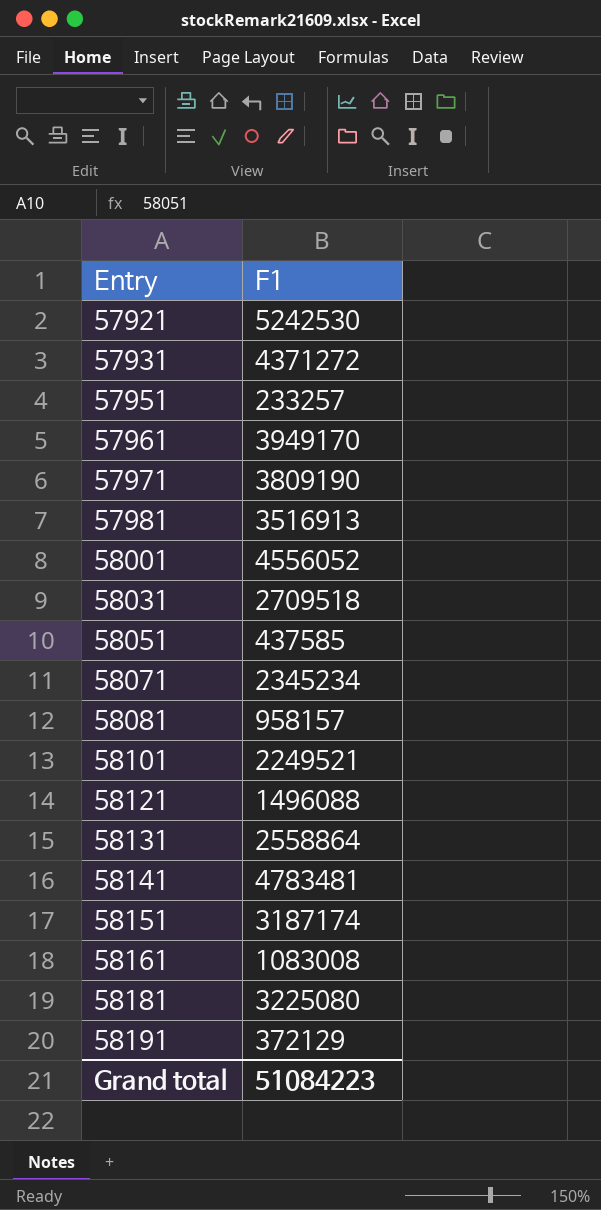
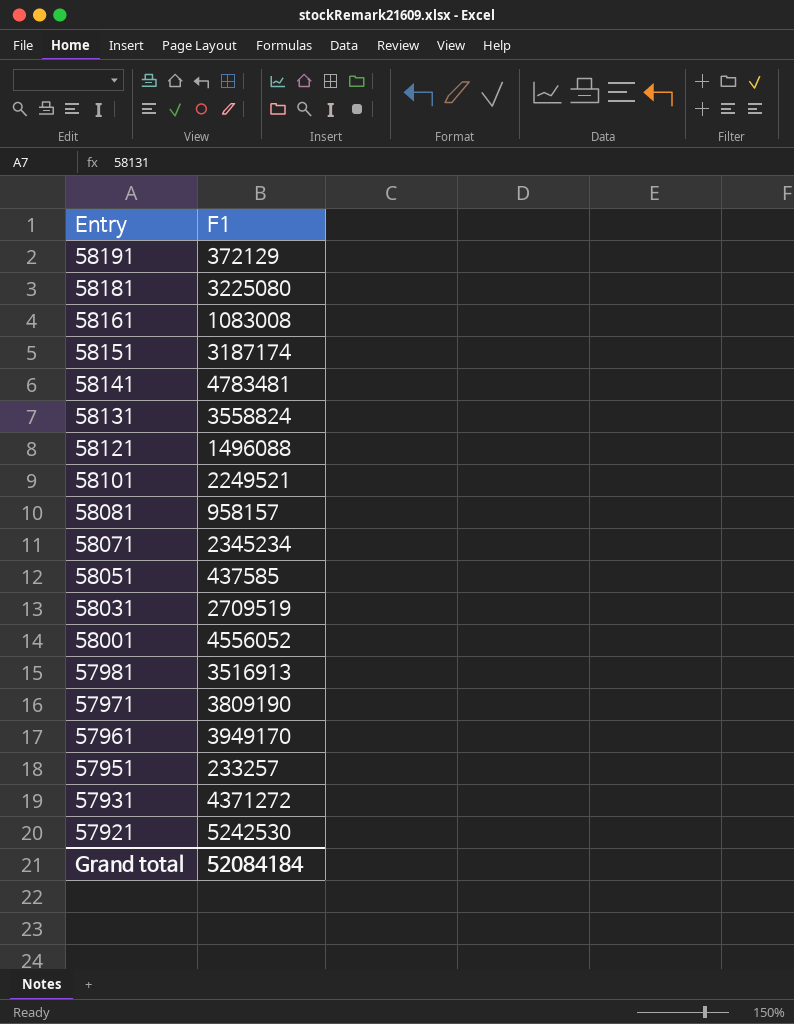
row order: Entry ascending -> Entry descending
58131 | F1: 2558864 -> 3558824
58031 | F1: 2709518 -> 2709519
Grand total | F1: 51084223 -> 52084184

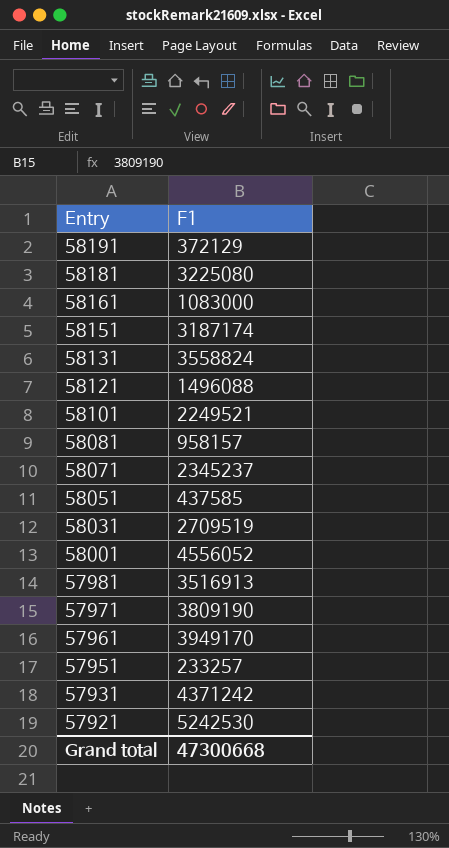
row 58141: 4783481 -> none
58161 | F1: 1083008 -> 1083000
58071 | F1: 2345234 -> 2345237
57931 | F1: 4371272 -> 4371242
Grand total | F1: 52084184 -> 47300668

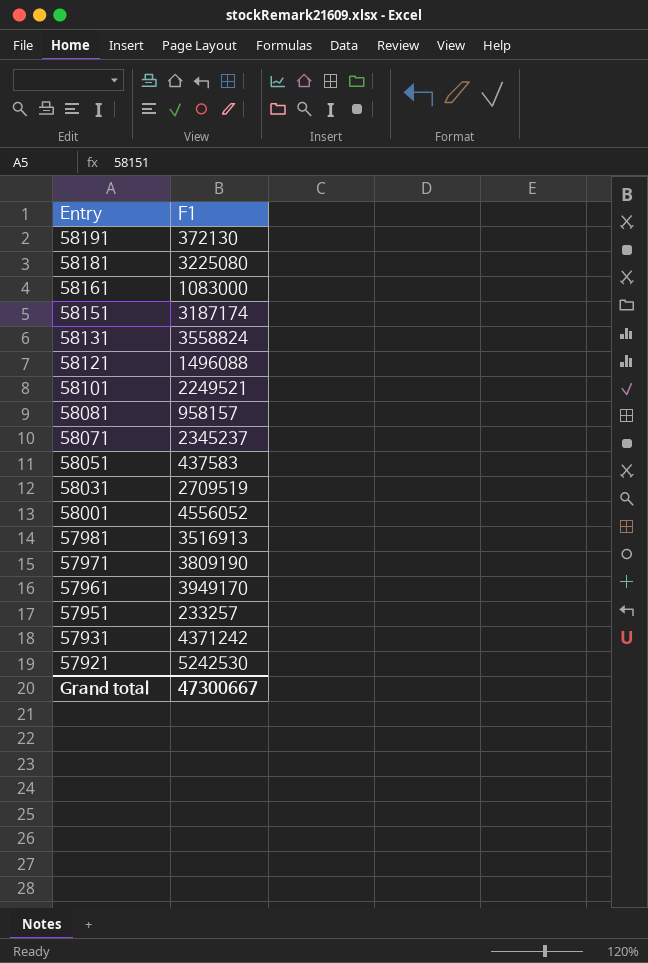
58191 | F1: 372129 -> 372130
58051 | F1: 437585 -> 437583
Grand total | F1: 47300668 -> 47300667

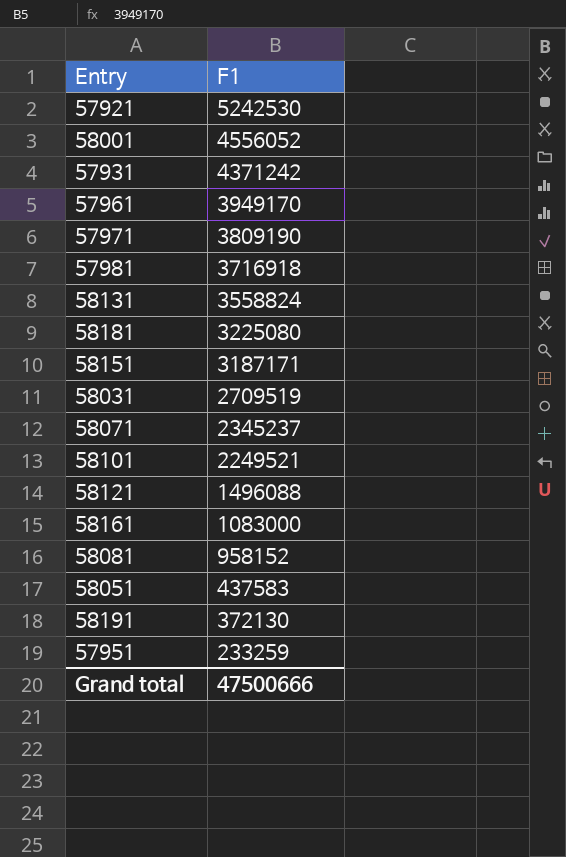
row order: Entry descending -> F1 descending
57981 | F1: 3516913 -> 3716918
58151 | F1: 3187174 -> 3187171
58081 | F1: 958157 -> 958152
57951 | F1: 233257 -> 233259
Grand total | F1: 47300667 -> 47500666

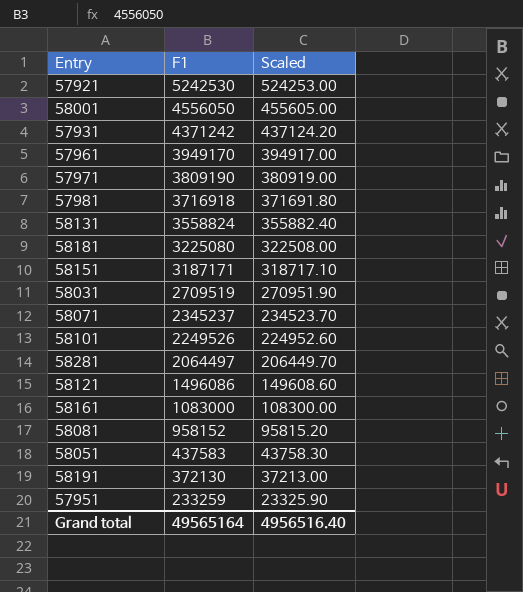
column Scaled | formula: none -> [F1] * 0.1
58001 | F1: 4556052 -> 4556050
58101 | F1: 2249521 -> 2249526
row 58281: none -> 2064497 | 206449.70
58121 | F1: 1496088 -> 1496086
Grand total | F1: 47500666 -> 49565164

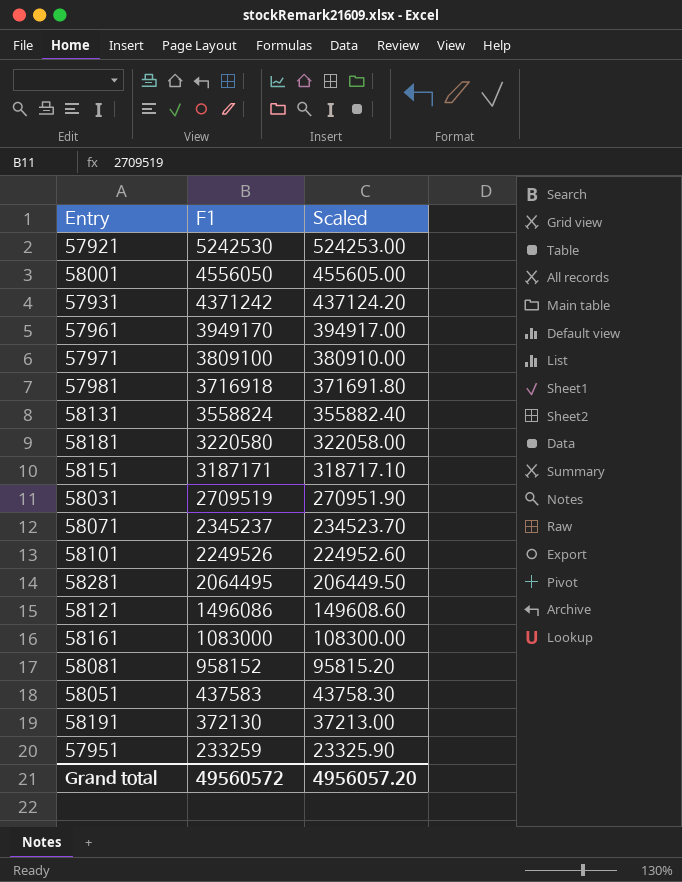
57971 | F1: 3809190 -> 3809100
57971 | Scaled: 380919.00 -> 380910.00
58181 | F1: 3225080 -> 3220580
58181 | Scaled: 322508.00 -> 322058.00
58281 | F1: 2064497 -> 2064495
58281 | Scaled: 206449.70 -> 206449.50
Grand total | F1: 49565164 -> 49560572
Grand total | Scaled: 4956516.40 -> 4956057.20

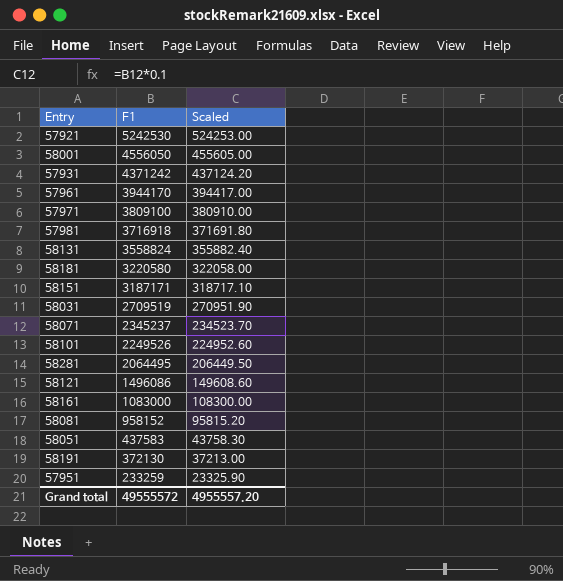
57961 | F1: 3949170 -> 3944170
57961 | Scaled: 394917.00 -> 394417.00
Grand total | F1: 49560572 -> 49555572
Grand total | Scaled: 4956057.20 -> 4955557.20

